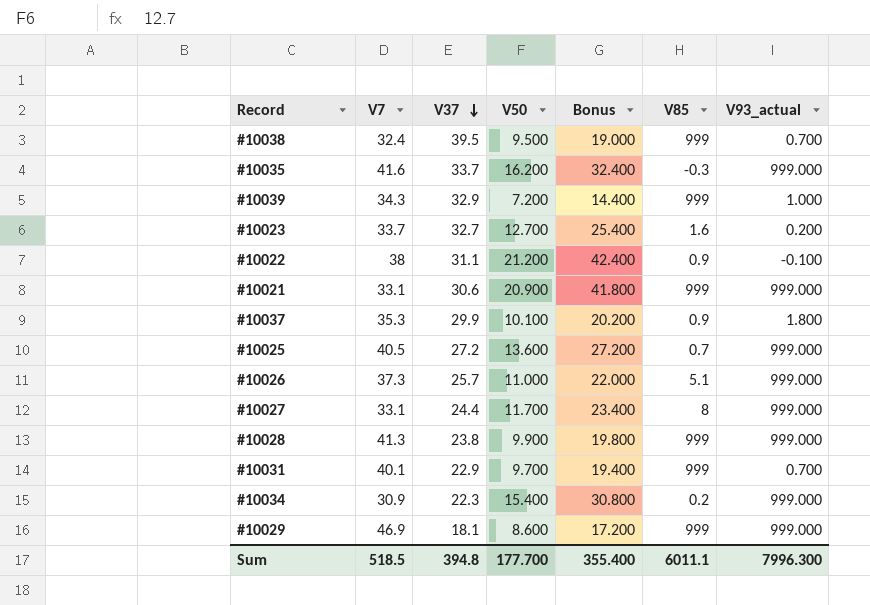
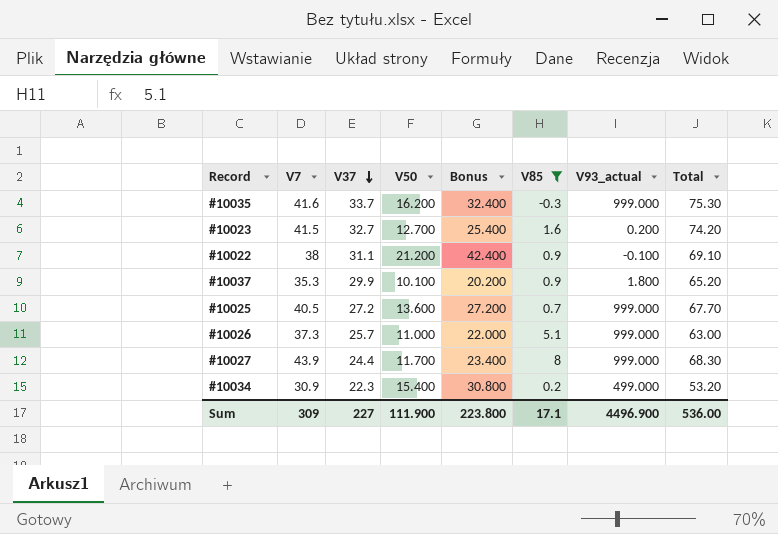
filter: none -> V85 != 999
column Total | formula: none -> [V7] + [V37]
#10023 | V7: 33.7 -> 41.5
#10027 | V7: 33.1 -> 43.9
#10034 | V93_actual: 999.000 -> 499.000
Sum | V7: 518.5 -> 309
Sum | V37: 394.8 -> 227
Sum | V50: 177.700 -> 111.900
Sum | Bonus: 355.400 -> 223.800
Sum | V85: 6011.1 -> 17.1
Sum | V93_actual: 7996.300 -> 4496.900

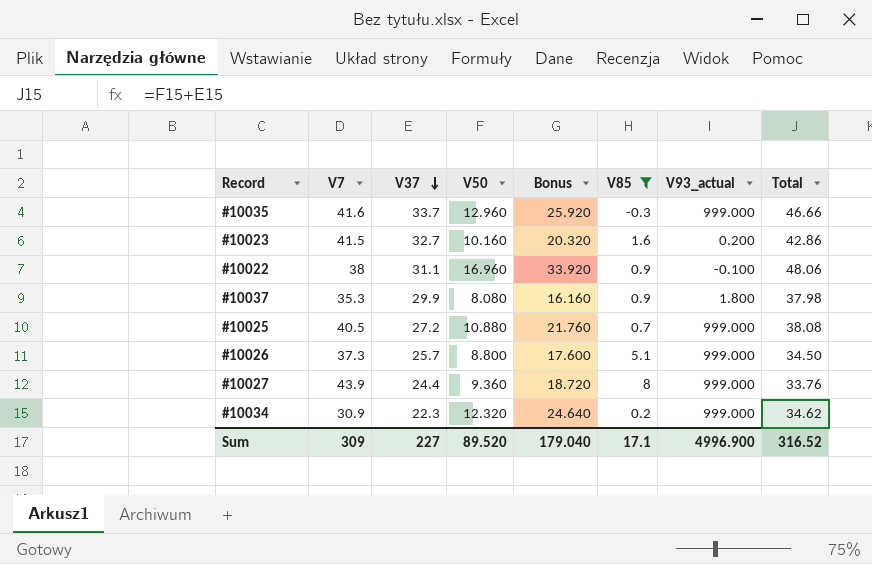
column Total | formula: [V7] + [V37] -> [V37] + [V50]
#10035 | V50: 16.200 -> 12.960
#10035 | Bonus: 32.400 -> 25.920
#10023 | V50: 12.700 -> 10.160
#10023 | Bonus: 25.400 -> 20.320
#10022 | V50: 21.200 -> 16.960
#10022 | Bonus: 42.400 -> 33.920
#10037 | V50: 10.100 -> 8.080
#10037 | Bonus: 20.200 -> 16.160
#10025 | V50: 13.600 -> 10.880
#10025 | Bonus: 27.200 -> 21.760
#10026 | V50: 11.000 -> 8.800
#10026 | Bonus: 22.000 -> 17.600
#10027 | V50: 11.700 -> 9.360
#10027 | Bonus: 23.400 -> 18.720
#10034 | V50: 15.400 -> 12.320
#10034 | Bonus: 30.800 -> 24.640
#10034 | V93_actual: 499.000 -> 999.000
Sum | V50: 111.900 -> 89.520
Sum | Bonus: 223.800 -> 179.040
Sum | V93_actual: 4496.900 -> 4996.900
Sum | Total: 536.00 -> 316.52

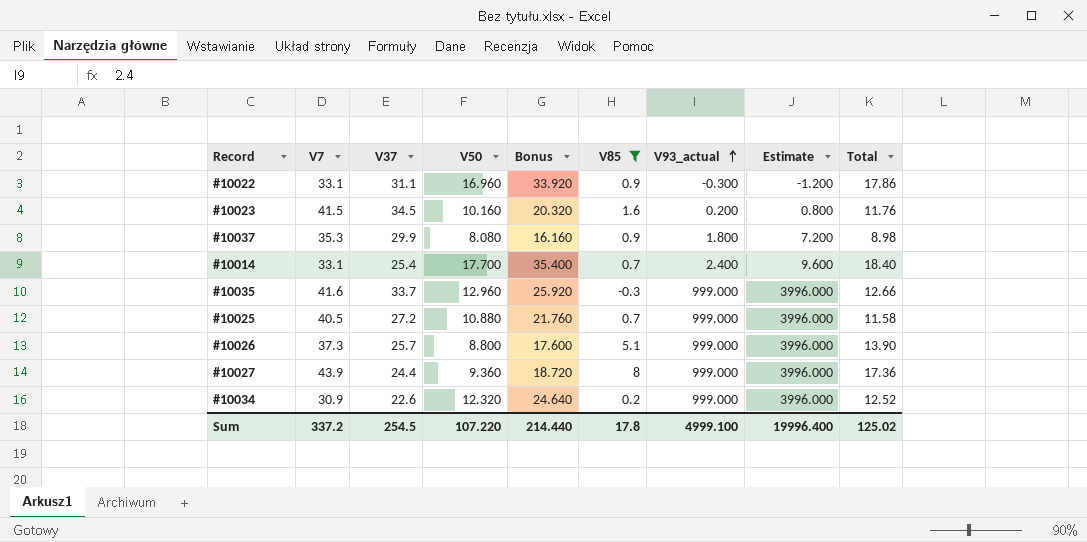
row order: V37 descending -> V93_actual ascending
column Estimate | formula: none -> [V93_actual] * 4
column Total | formula: [V37] + [V50] -> [V50] + [V85]
#10022 | V7: 38 -> 33.1
#10022 | V93_actual: -0.100 -> -0.300
#10023 | V37: 32.7 -> 34.5
row #10014: none -> 33.1 | 25.4 | 17.700 | 35.400 | 0.7 | 2.400 | 9.600 | 18.40
#10034 | V37: 22.3 -> 22.6
Sum | V7: 309 -> 337.2
Sum | V37: 227 -> 254.5
Sum | V50: 89.520 -> 107.220
Sum | Bonus: 179.040 -> 214.440
Sum | V85: 17.1 -> 17.8
Sum | V93_actual: 4996.900 -> 4999.100
Sum | Total: 316.52 -> 125.02

